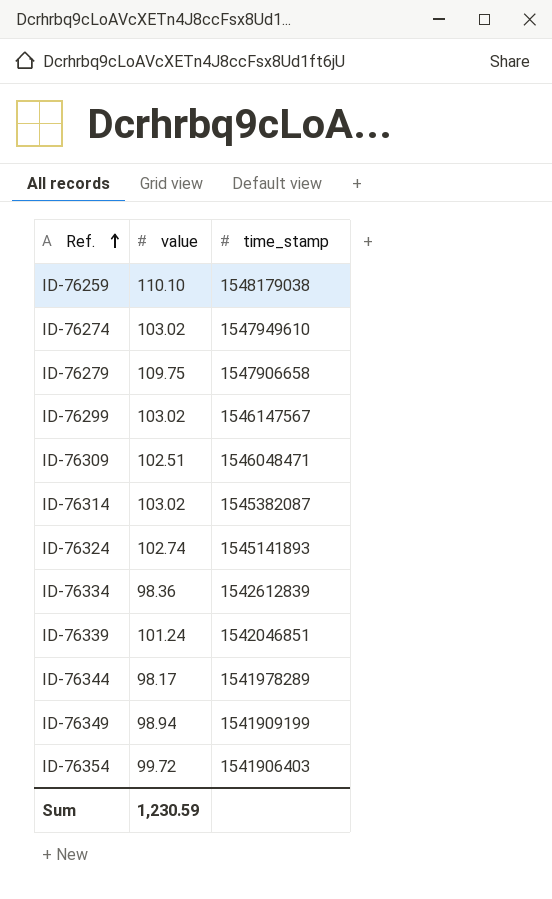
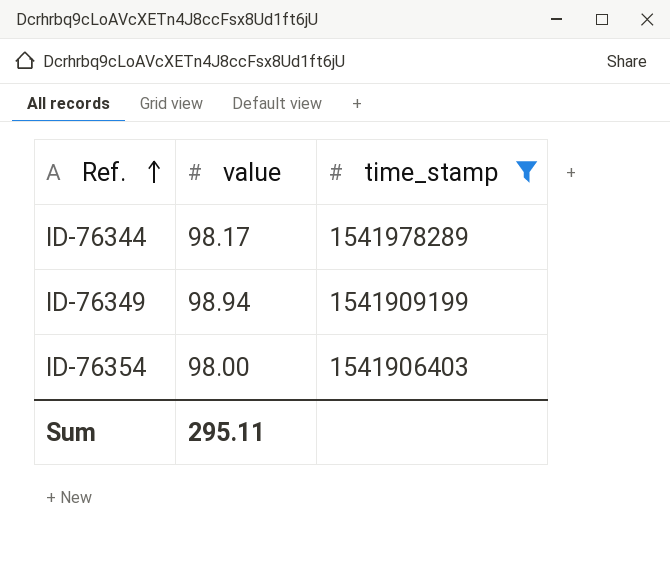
filter: none -> time_stamp <= 1541978289
ID-76354 | value: 99.72 -> 98.00
Sum | value: 1,230.59 -> 295.11

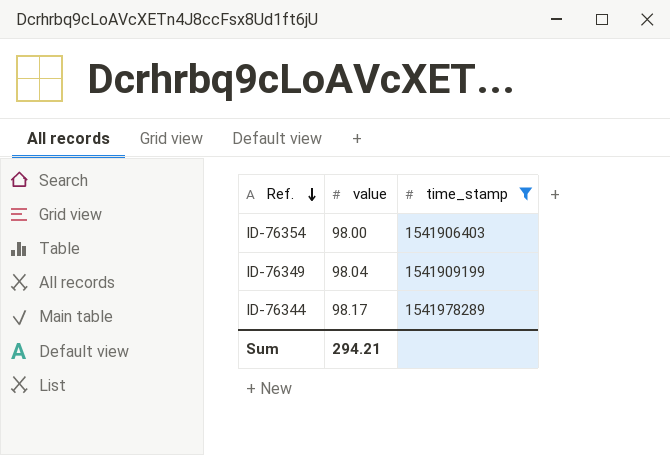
row order: Ref. ascending -> Ref. descending
ID-76349 | value: 98.94 -> 98.04
Sum | value: 295.11 -> 294.21

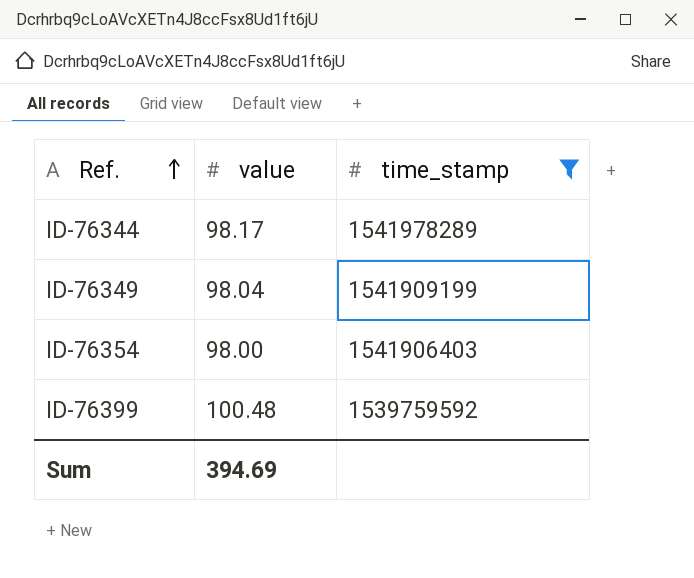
row order: Ref. descending -> Ref. ascending
row ID-76399: none -> 100.48 | 1539759592
Sum | value: 294.21 -> 394.69

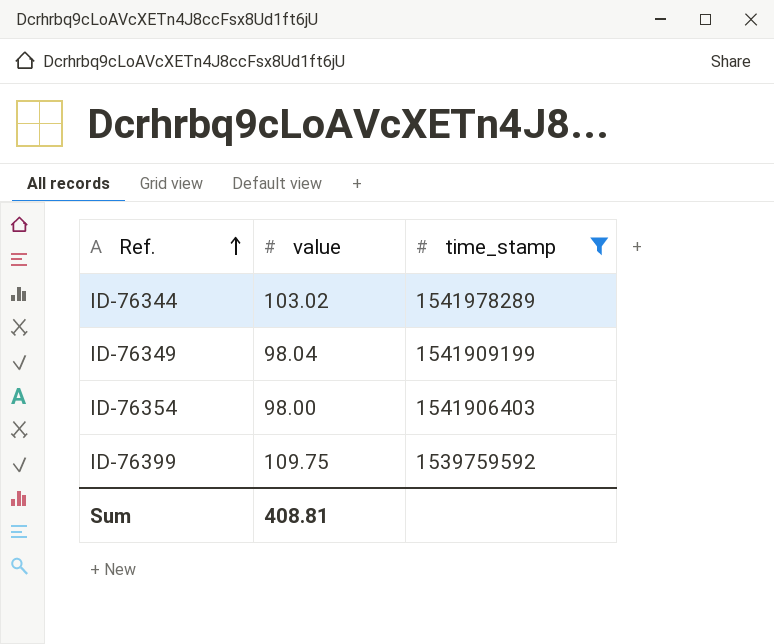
ID-76344 | value: 98.17 -> 103.02
ID-76399 | value: 100.48 -> 109.75
Sum | value: 394.69 -> 408.81

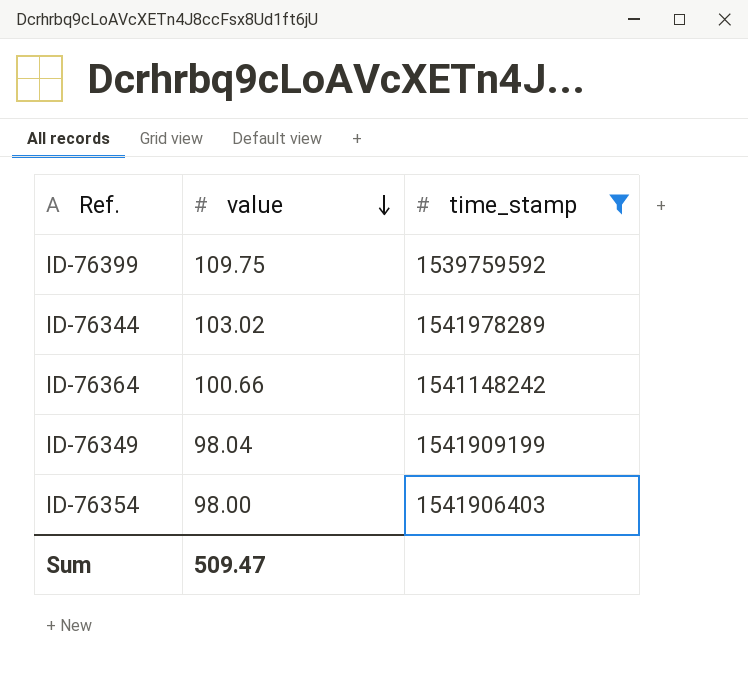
row order: Ref. ascending -> value descending
row ID-76364: none -> 100.66 | 1541148242
Sum | value: 408.81 -> 509.47

